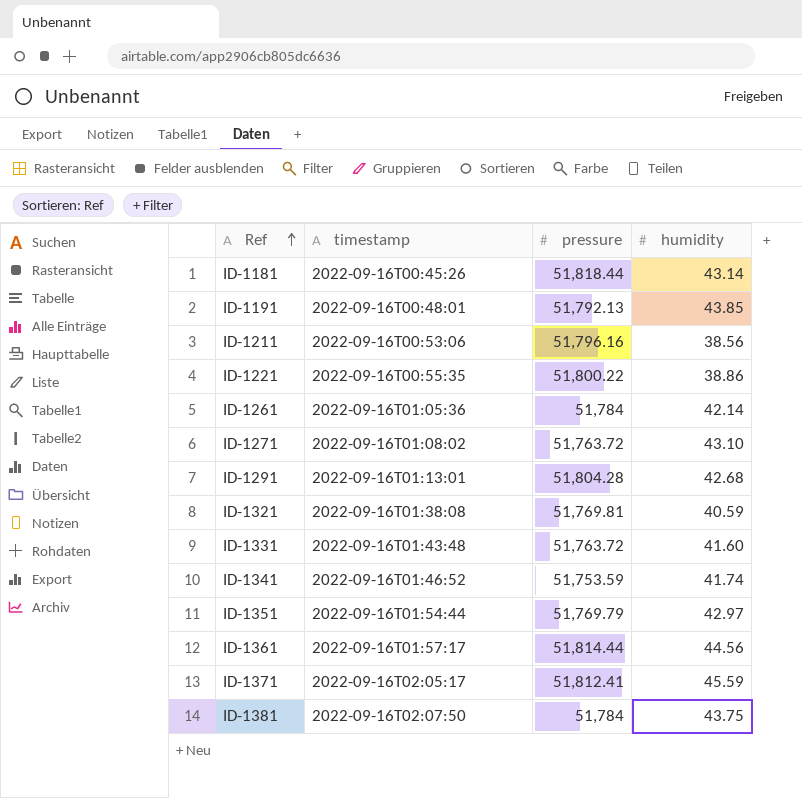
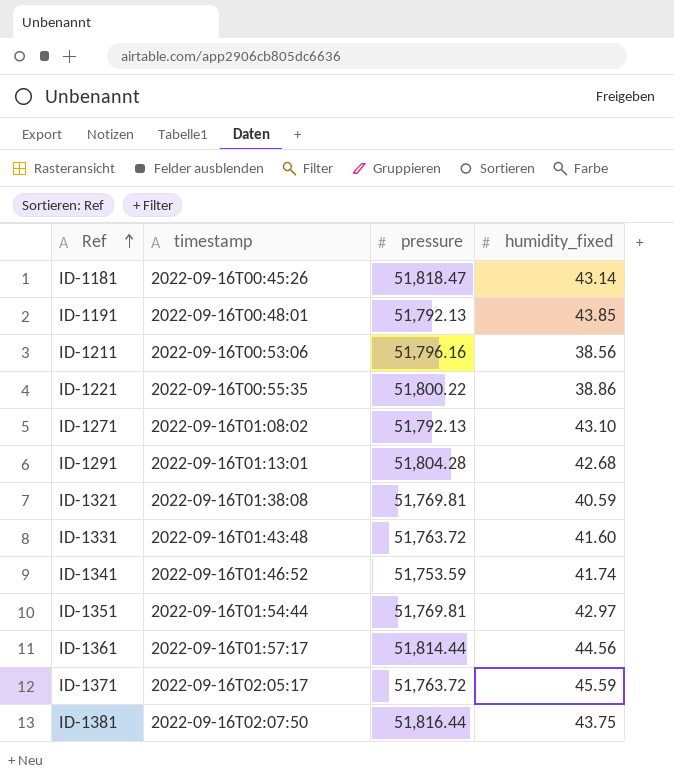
column name: humidity -> humidity_fixed
row ID-1261: 2022-09-16T01:05:36 | 51,784 | 42.14 -> none
ID-1181 | pressure: 51,818.44 -> 51,818.47
ID-1271 | pressure: 51,763.72 -> 51,792.13
ID-1351 | pressure: 51,769.79 -> 51,769.81
ID-1371 | pressure: 51,812.41 -> 51,763.72
ID-1381 | pressure: 51,784 -> 51,816.44

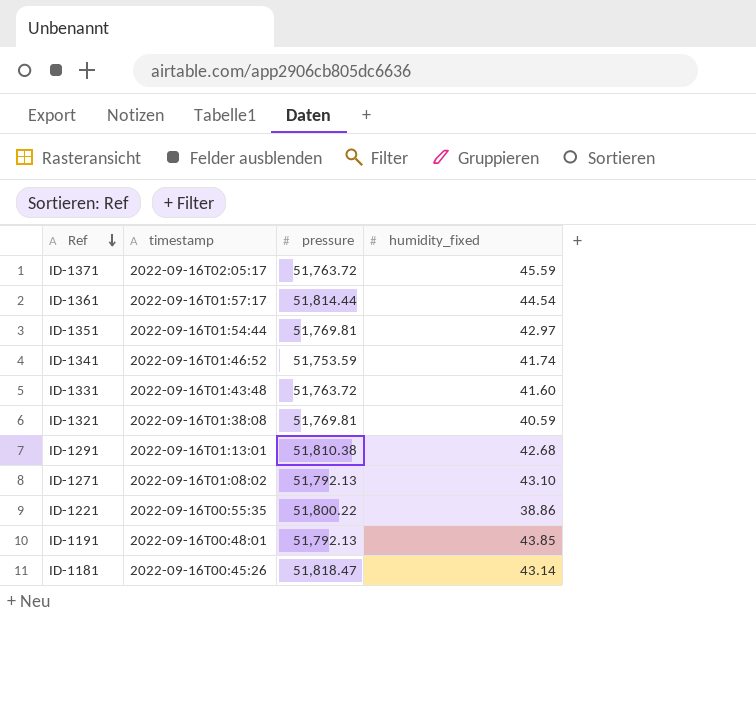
row order: Ref ascending -> Ref descending
row ID-1211: 2022-09-16T00:53:06 | 51,796.16 | 38.56 -> none
row ID-1381: 2022-09-16T02:07:50 | 51,816.44 | 43.75 -> none
ID-1361 | humidity_fixed: 44.56 -> 44.54
ID-1291 | pressure: 51,804.28 -> 51,810.38

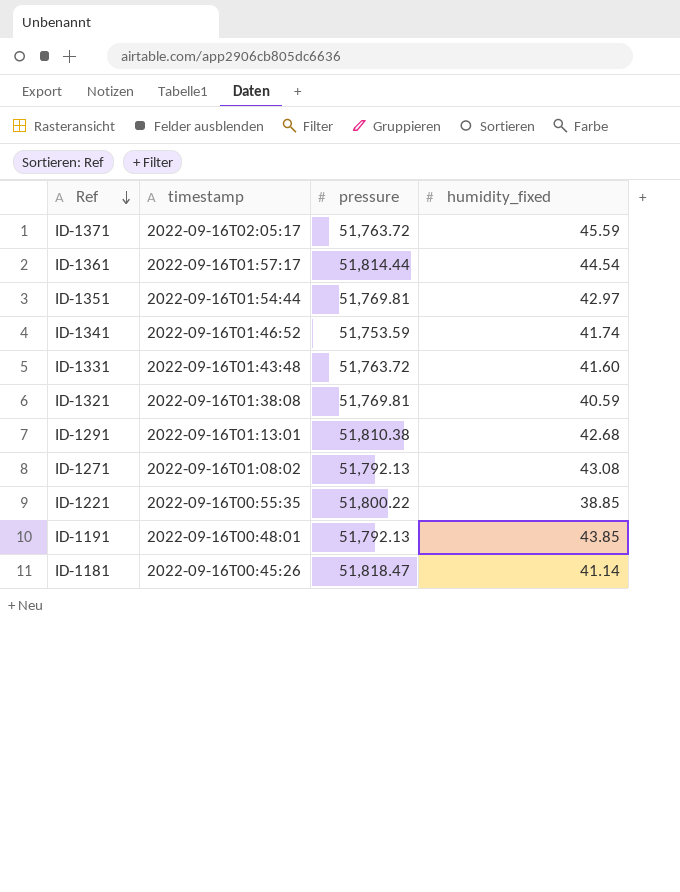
ID-1271 | humidity_fixed: 43.10 -> 43.08
ID-1221 | humidity_fixed: 38.86 -> 38.85
ID-1181 | humidity_fixed: 43.14 -> 41.14

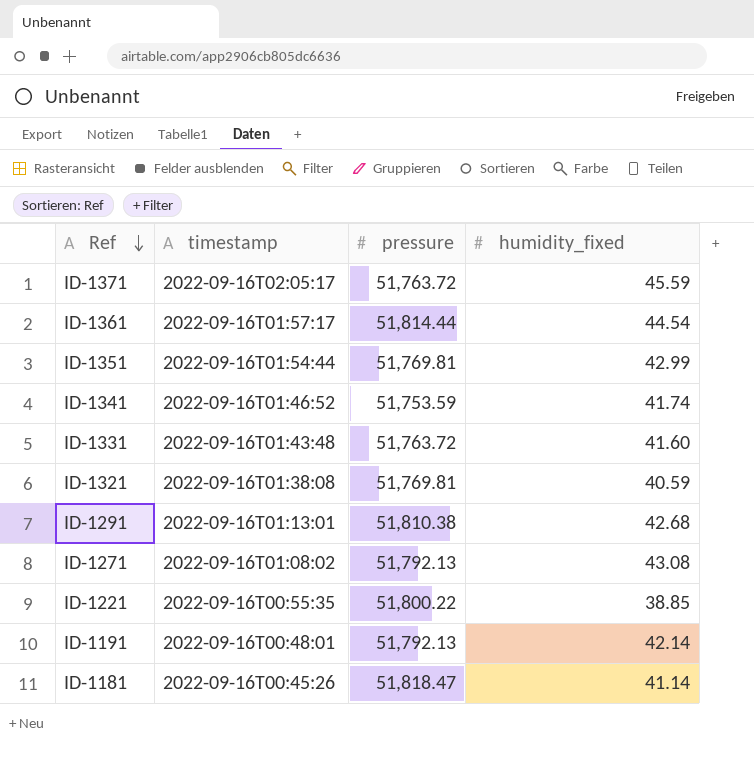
ID-1351 | humidity_fixed: 42.97 -> 42.99
ID-1191 | humidity_fixed: 43.85 -> 42.14

